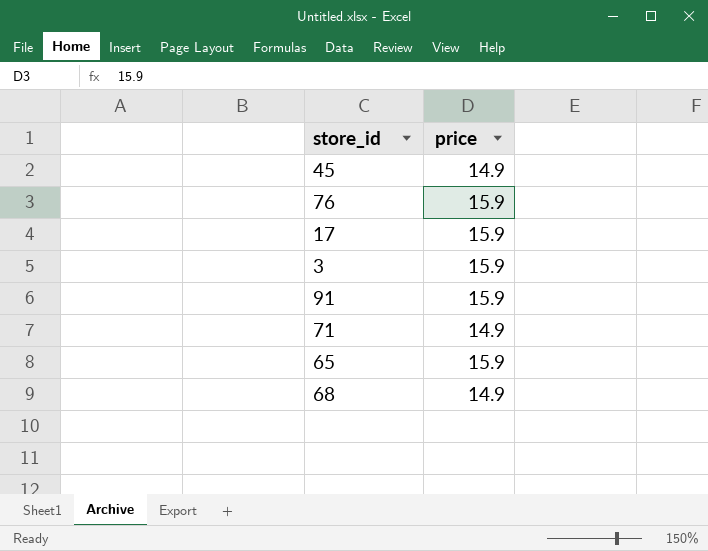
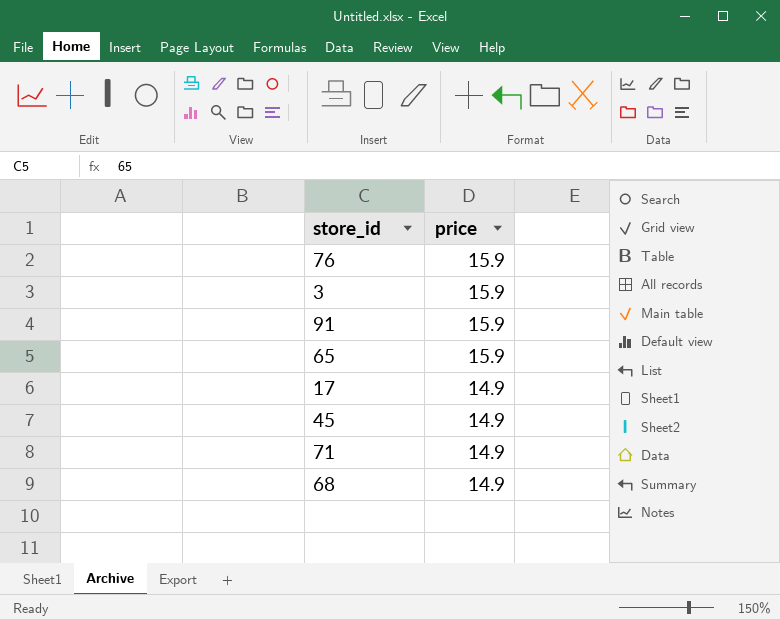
row order: none -> price descending
17 | price: 15.9 -> 14.9

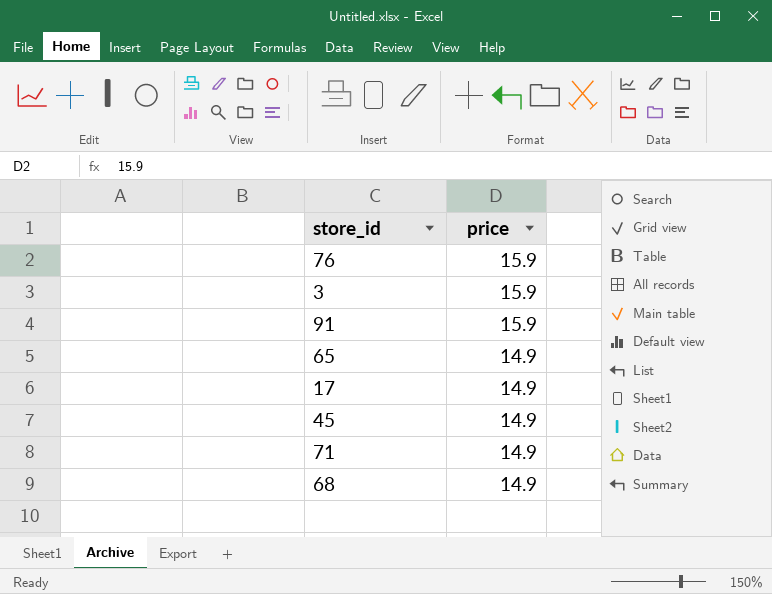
65 | price: 15.9 -> 14.9

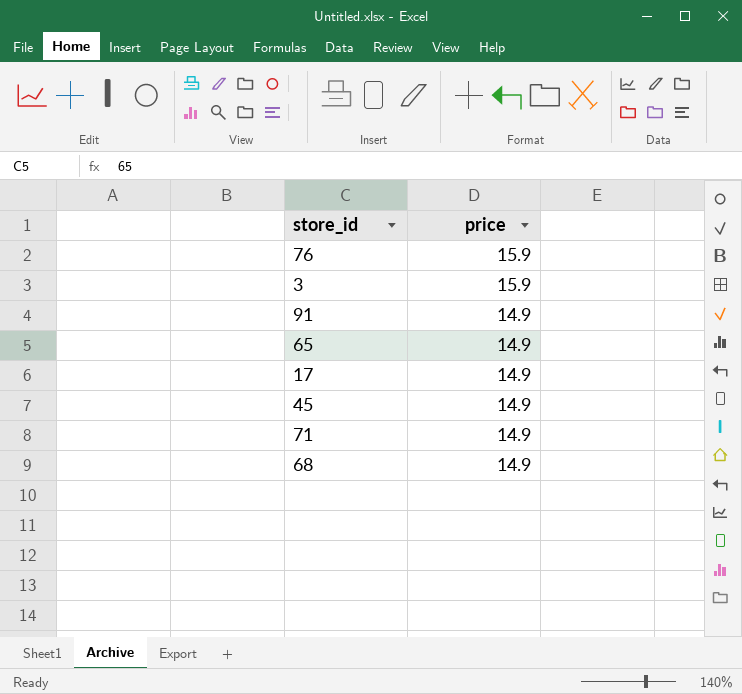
91 | price: 15.9 -> 14.9

